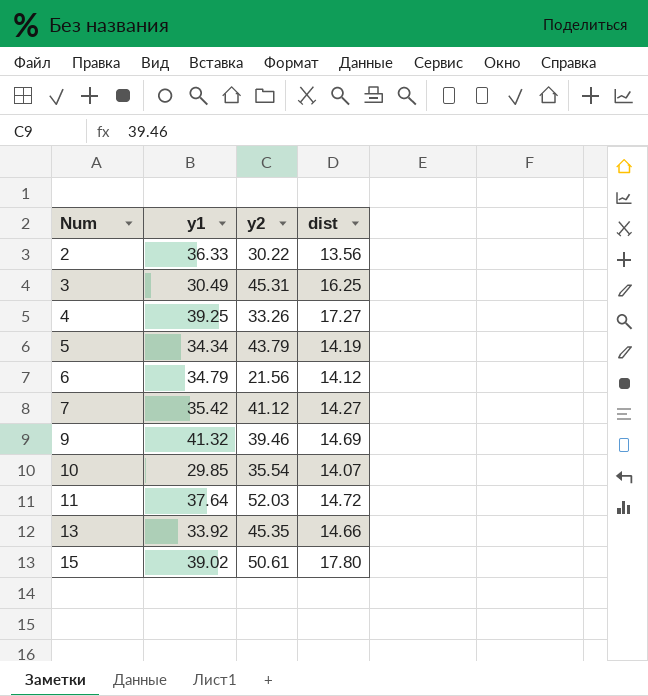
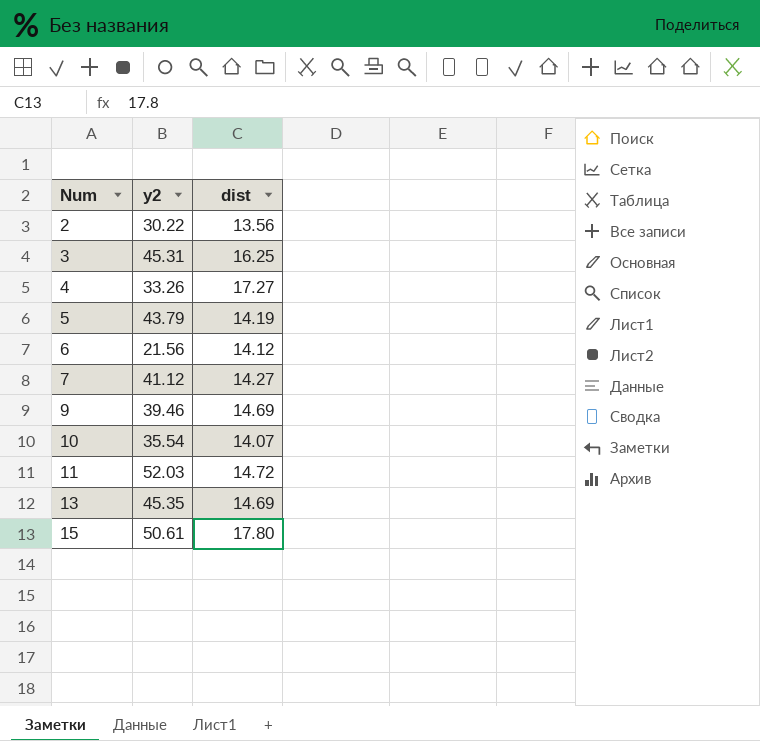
column y1 | position: 2 -> none
13 | dist: 14.66 -> 14.69

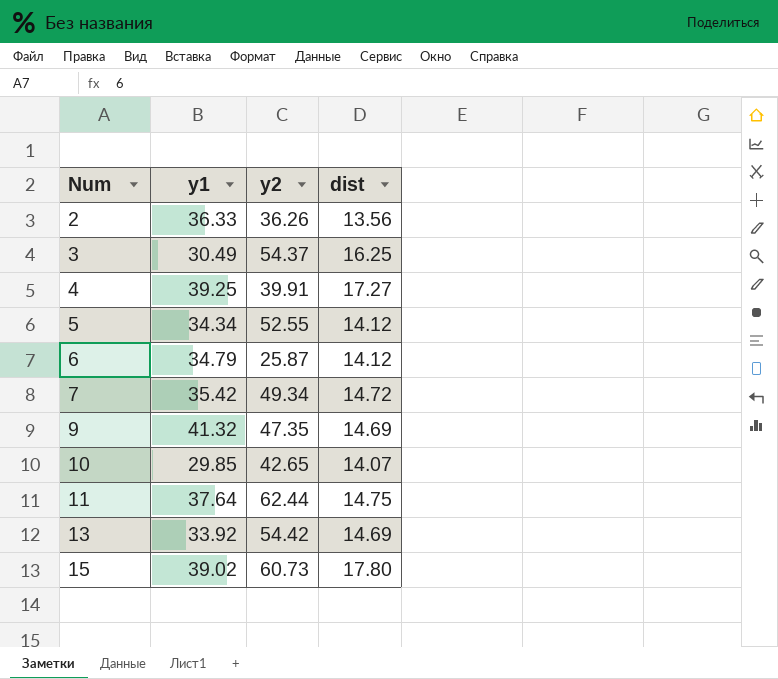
column y1 | position: none -> 2
2 | y2: 30.22 -> 36.26
3 | y2: 45.31 -> 54.37
4 | y2: 33.26 -> 39.91
5 | y2: 43.79 -> 52.55
5 | dist: 14.19 -> 14.12
6 | y2: 21.56 -> 25.87
7 | y2: 41.12 -> 49.34
7 | dist: 14.27 -> 14.72
9 | y2: 39.46 -> 47.35
10 | y2: 35.54 -> 42.65
11 | y2: 52.03 -> 62.44
11 | dist: 14.72 -> 14.75
13 | y2: 45.35 -> 54.42
15 | y2: 50.61 -> 60.73

